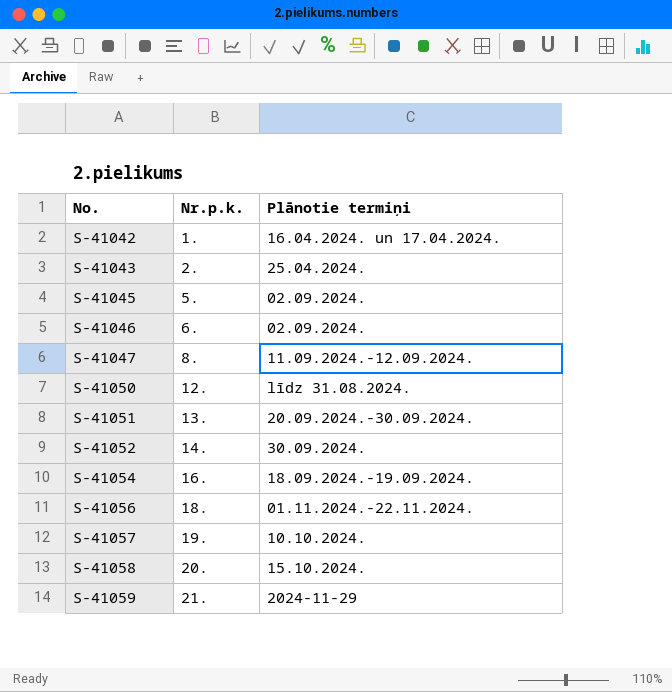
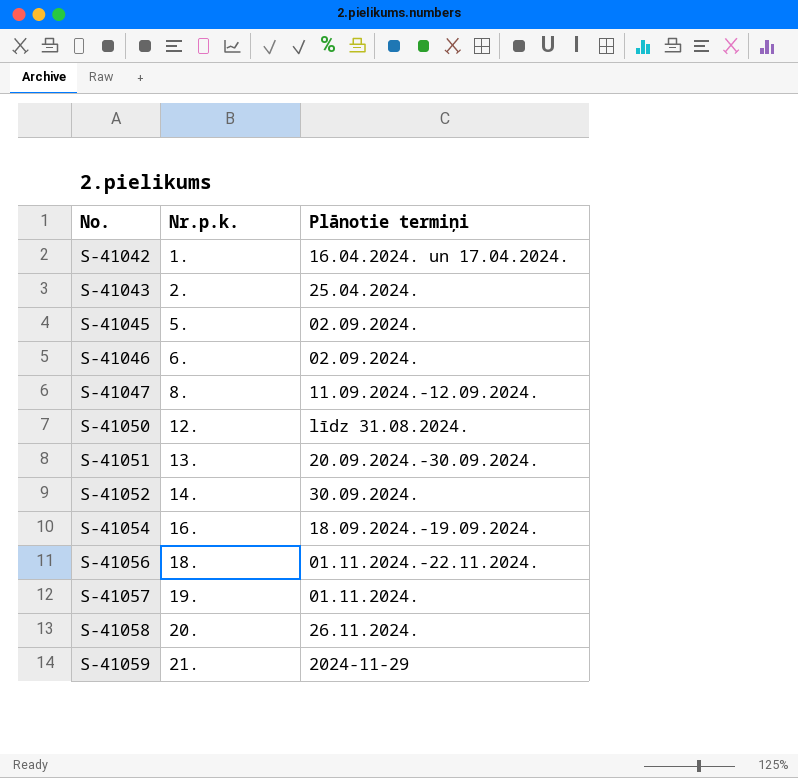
S-41057 | Plānotie termiņi: 10.10.2024. -> 01.11.2024.
S-41058 | Plānotie termiņi: 15.10.2024. -> 26.11.2024.

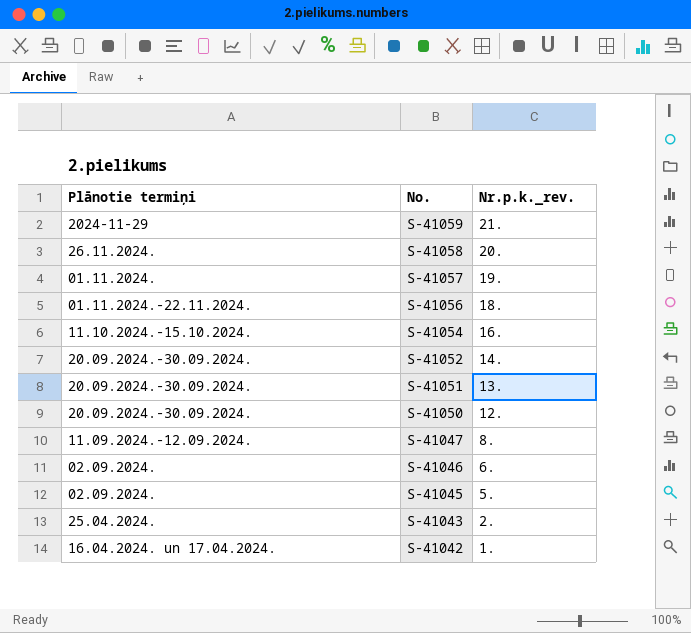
row order: No. ascending -> No. descending
column Plānotie termiņi | position: 3 -> 1
column name: Nr.p.k. -> Nr.p.k._rev.
S-41054 | Plānotie termiņi: 18.09.2024.-19.09.2024. -> 11.10.2024.-15.10.2024.
S-41052 | Plānotie termiņi: 30.09.2024. -> 20.09.2024.-30.09.2024.
S-41050 | Plānotie termiņi: līdz 31.08.2024. -> 20.09.2024.-30.09.2024.

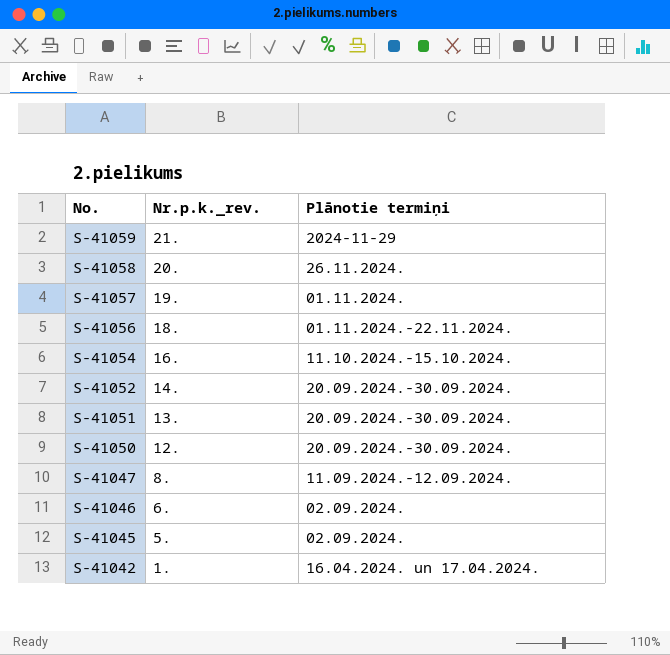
column Plānotie termiņi | position: 1 -> 3
row S-41043: 25.04.2024. | 2. -> none

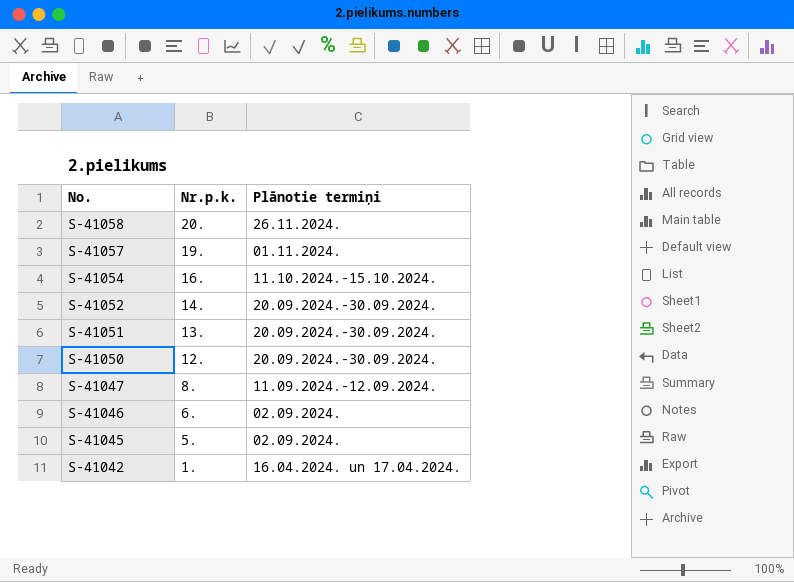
column name: Nr.p.k._rev. -> Nr.p.k.
row S-41059: 21. | 2024-11-29 -> none
row S-41056: 18. | 01.11.2024.-22.11.2024. -> none

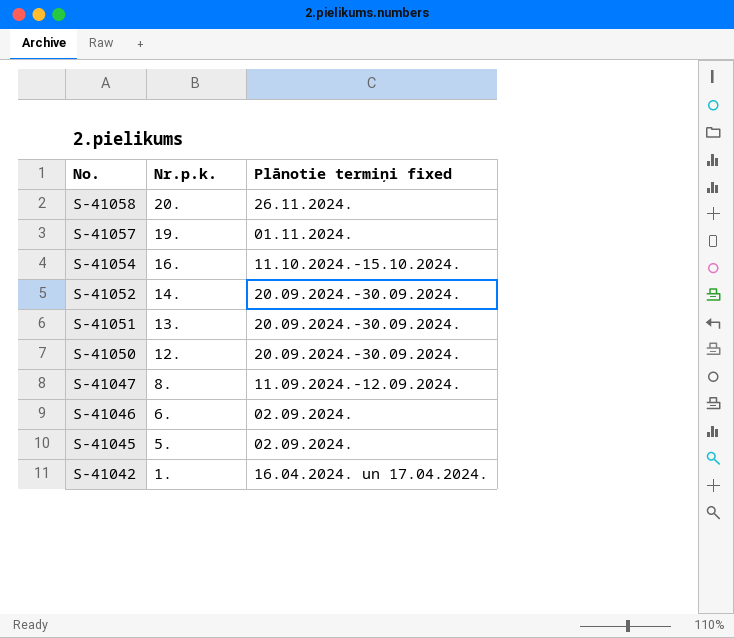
column name: Plānotie termiņi -> Plānotie termiņi fixed

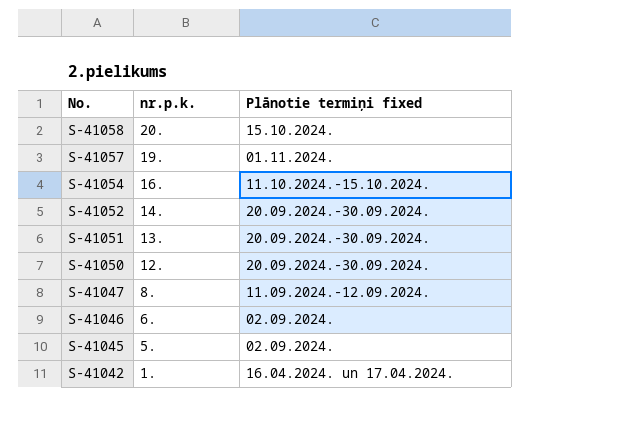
column name: Nr.p.k. -> nr.p.k.
S-41058 | Plānotie termiņi fixed: 26.11.2024. -> 15.10.2024.

